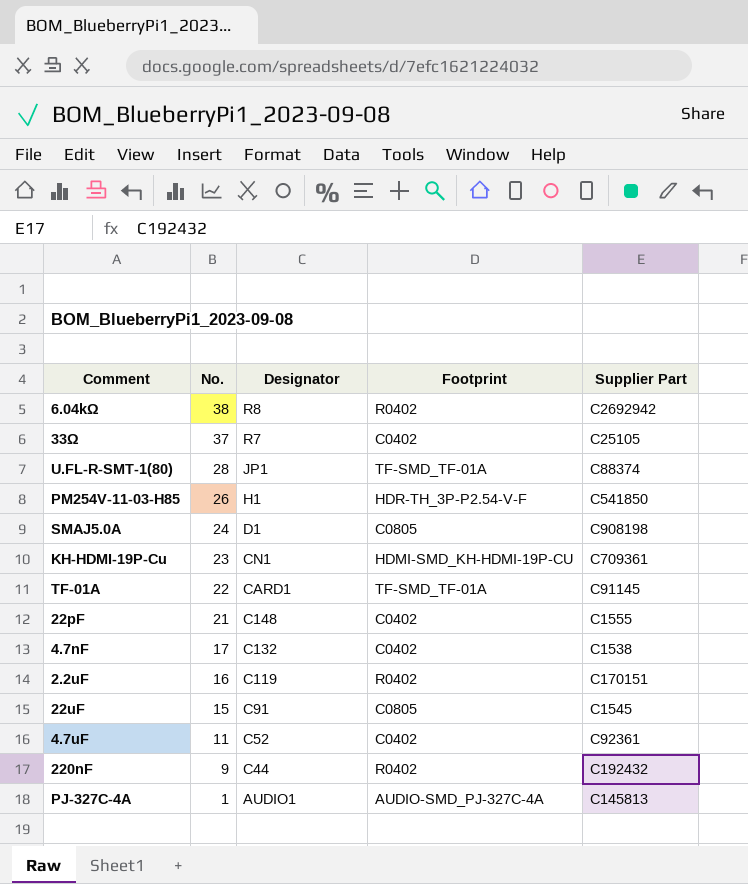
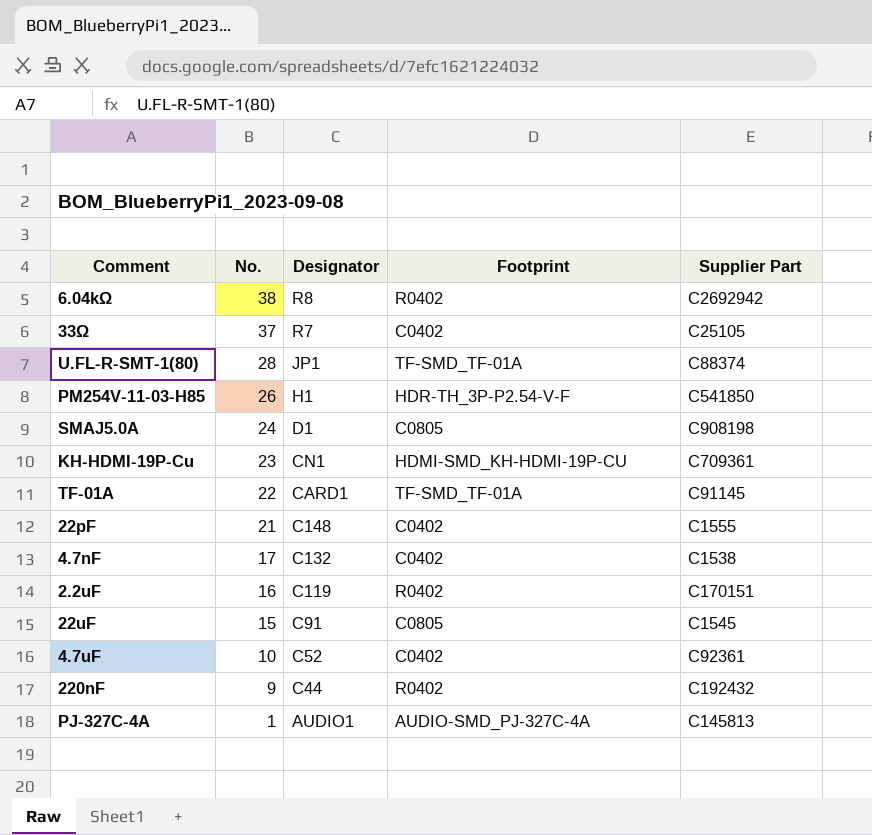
4.7uF | No.: 11 -> 10

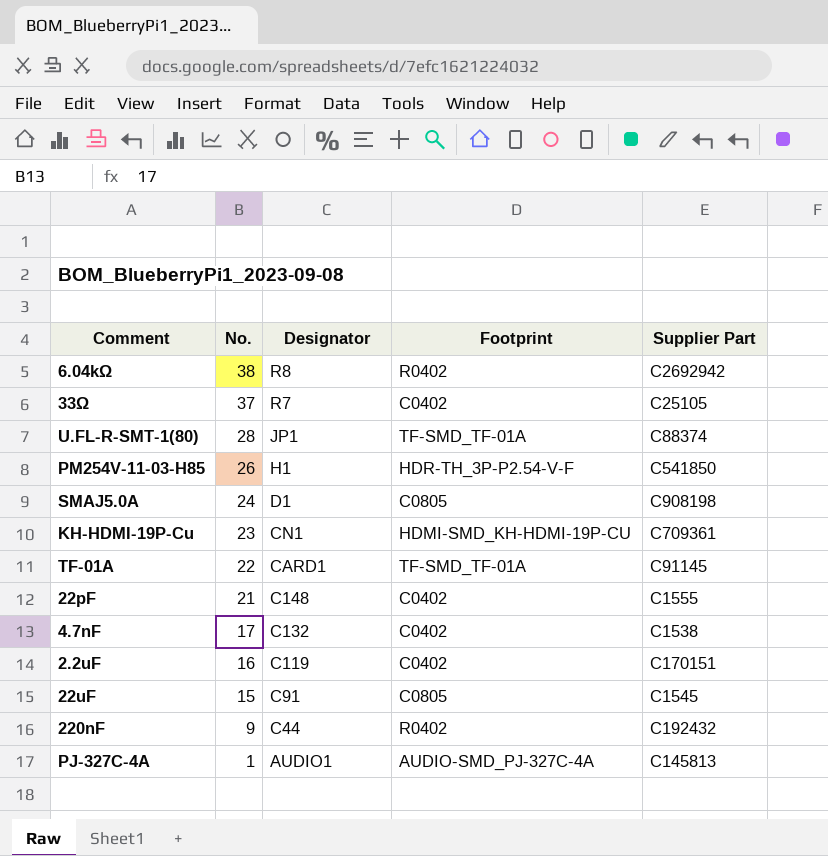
row 4.7uF: 10 | C52 | C0402 | C92361 -> none
2.2uF | Footprint: R0402 -> C0402

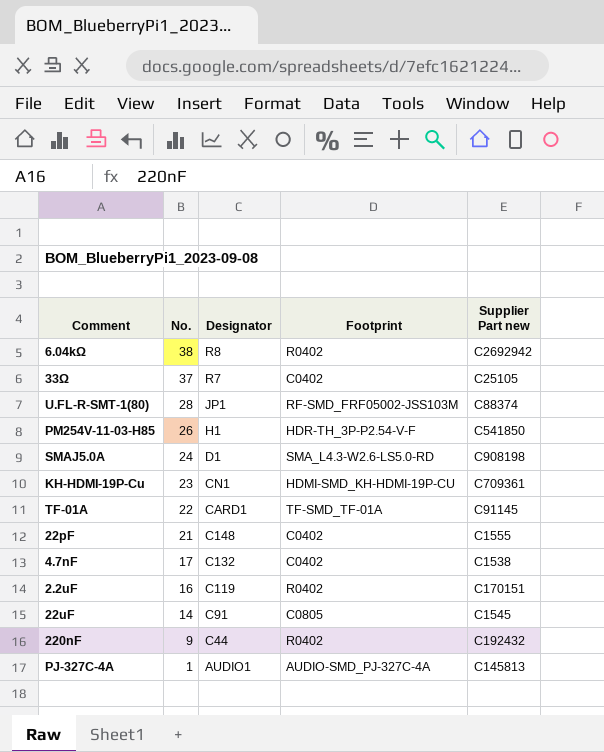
column name: Supplier Part -> Supplier Part new
U.FL-R-SMT-1(80) | Footprint: TF-SMD_TF-01A -> RF-SMD_FRF05002-JSS103M
SMAJ5.0A | Footprint: C0805 -> SMA_L4.3-W2.6-LS5.0-RD
2.2uF | Footprint: C0402 -> R0402
22uF | No.: 15 -> 14

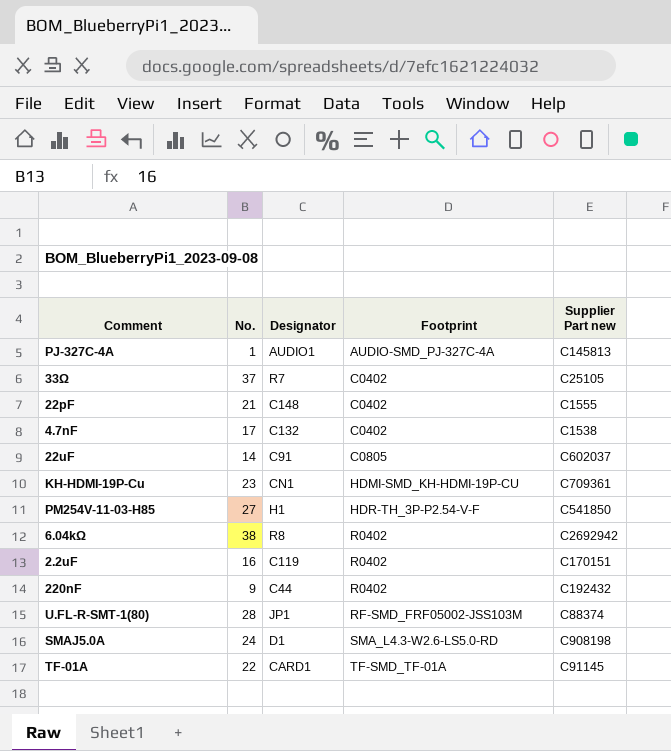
row order: No. descending -> Footprint ascending
22uF | Supplier Part new: C1545 -> C602037
PM254V-11-03-H85 | No.: 26 -> 27

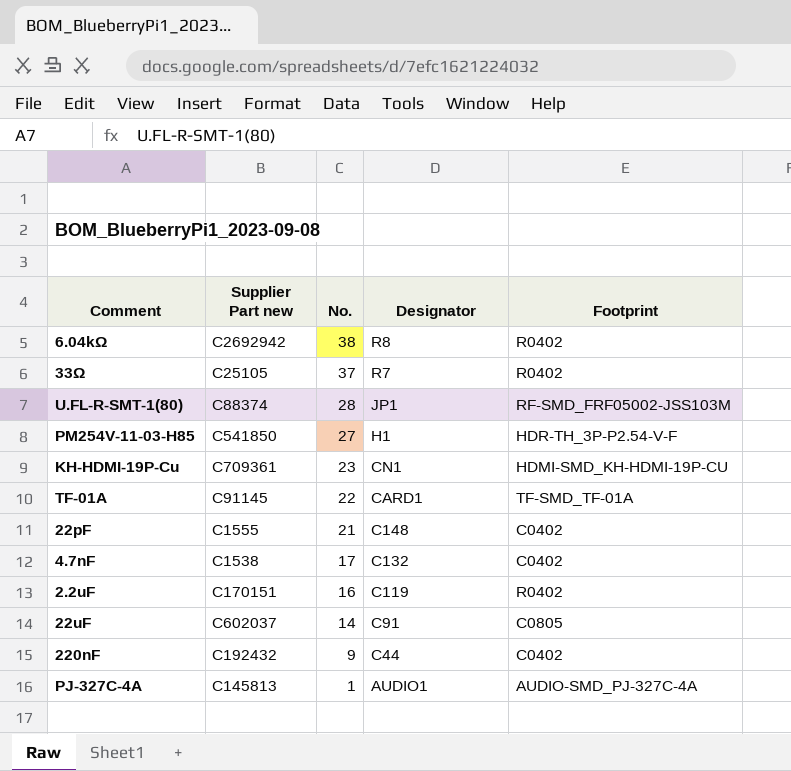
row order: Footprint ascending -> No. descending
column Supplier Part new | position: 5 -> 2
row SMAJ5.0A: 24 | D1 | SMA_L4.3-W2.6-LS5.0-RD | C908198 -> none
33Ω | Footprint: C0402 -> R0402
220nF | Footprint: R0402 -> C0402

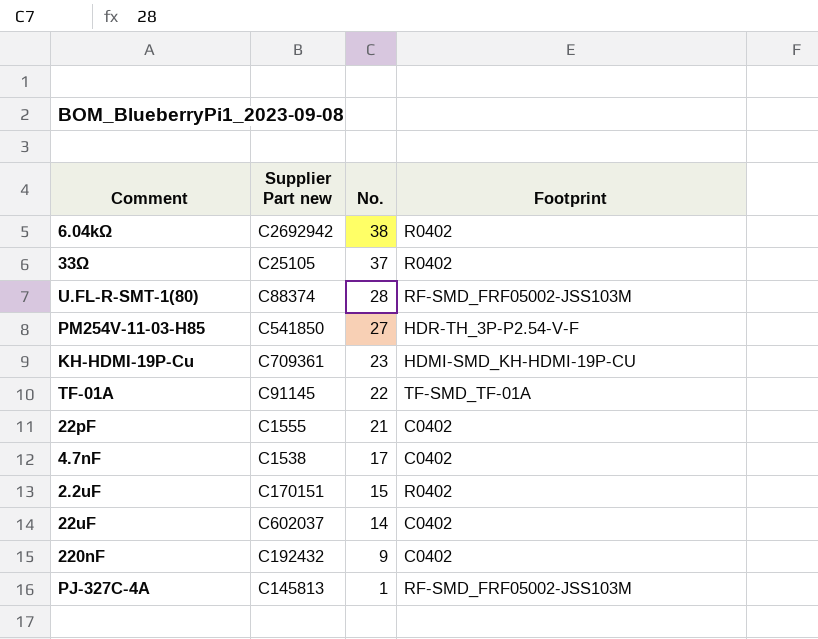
column Designator | position: 4 -> none
2.2uF | No.: 16 -> 15
22uF | Footprint: C0805 -> C0402
PJ-327C-4A | Footprint: AUDIO-SMD_PJ-327C-4A -> RF-SMD_FRF05002-JSS103M

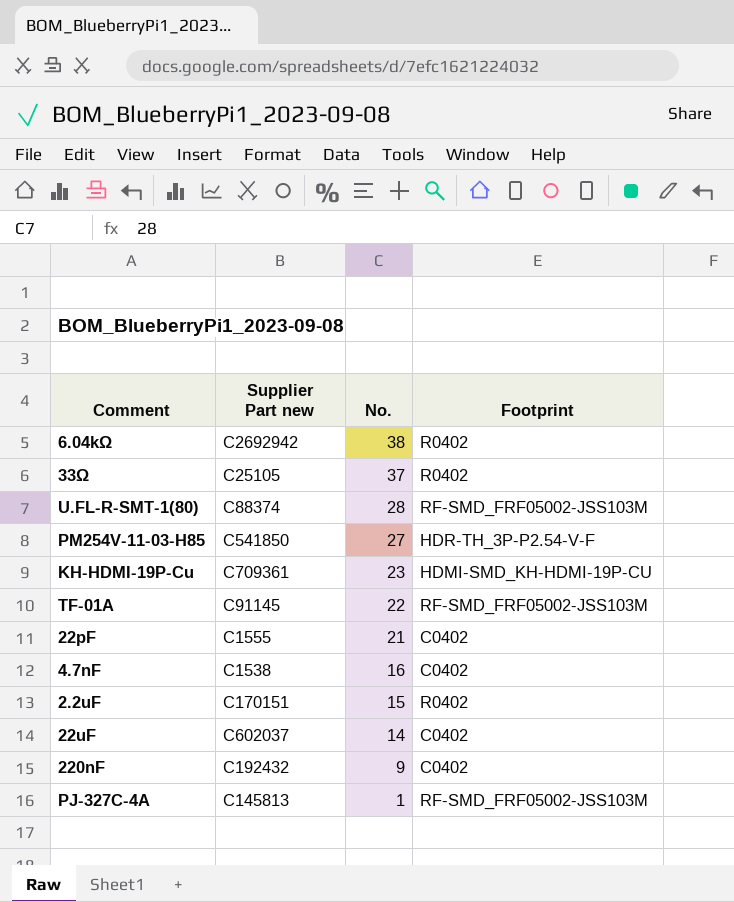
TF-01A | Footprint: TF-SMD_TF-01A -> RF-SMD_FRF05002-JSS103M
4.7nF | No.: 17 -> 16

